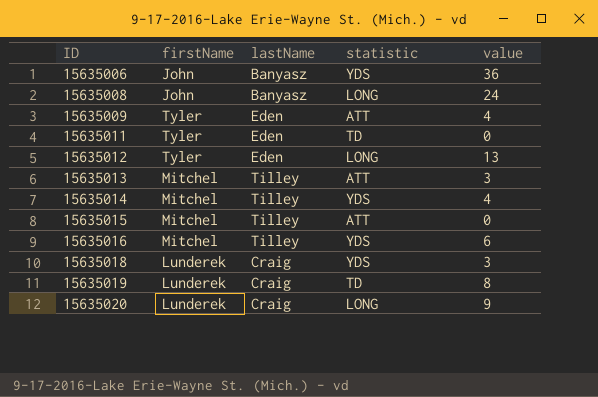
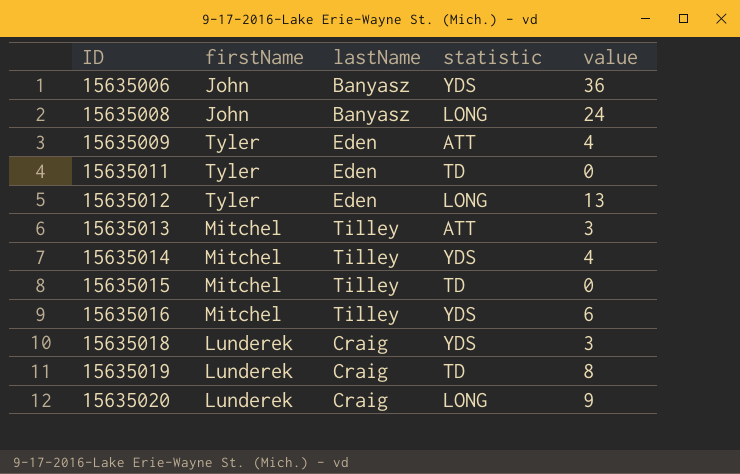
15635015 | statistic: ATT -> TD

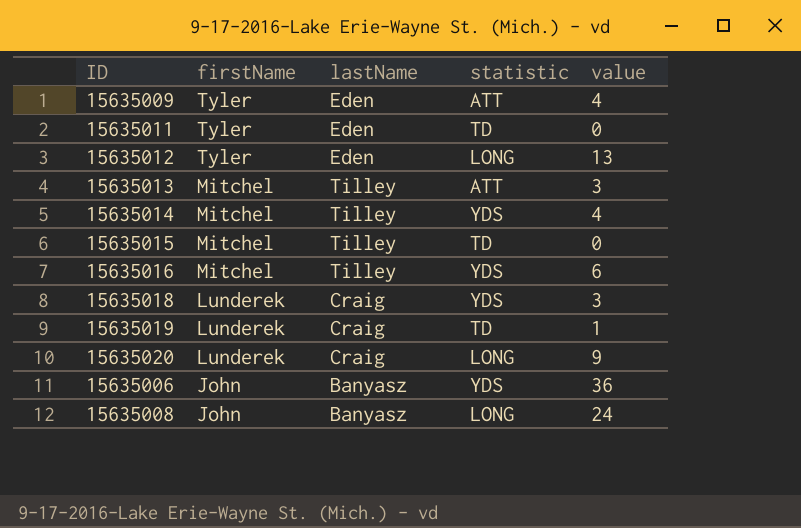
row order: ID ascending -> firstName descending
15635019 | value: 8 -> 1

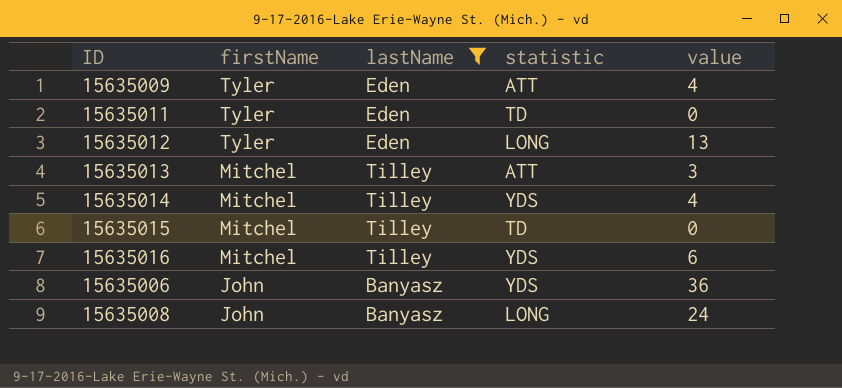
filter: none -> lastName != Craig

